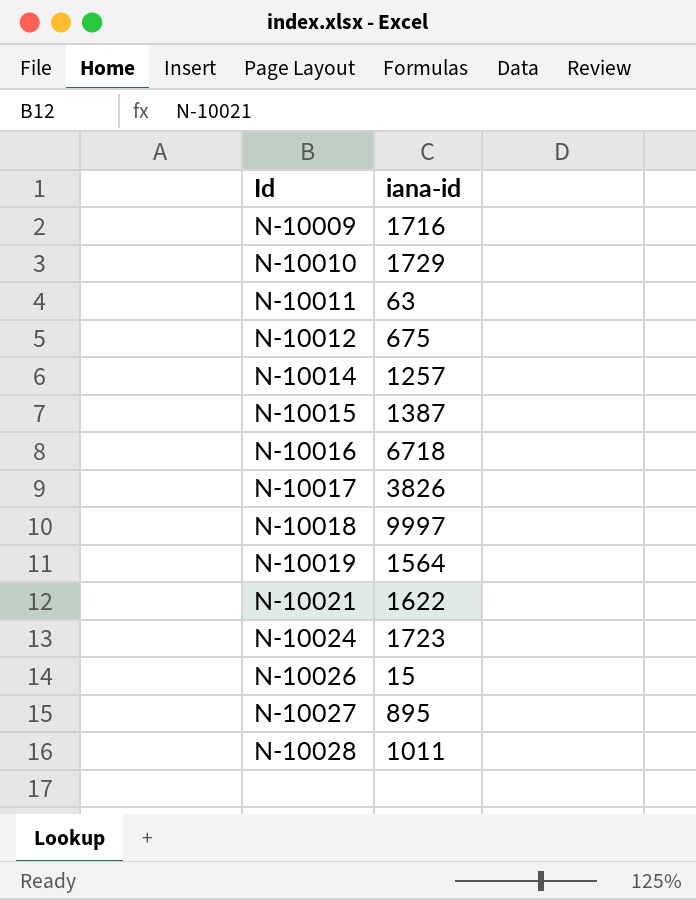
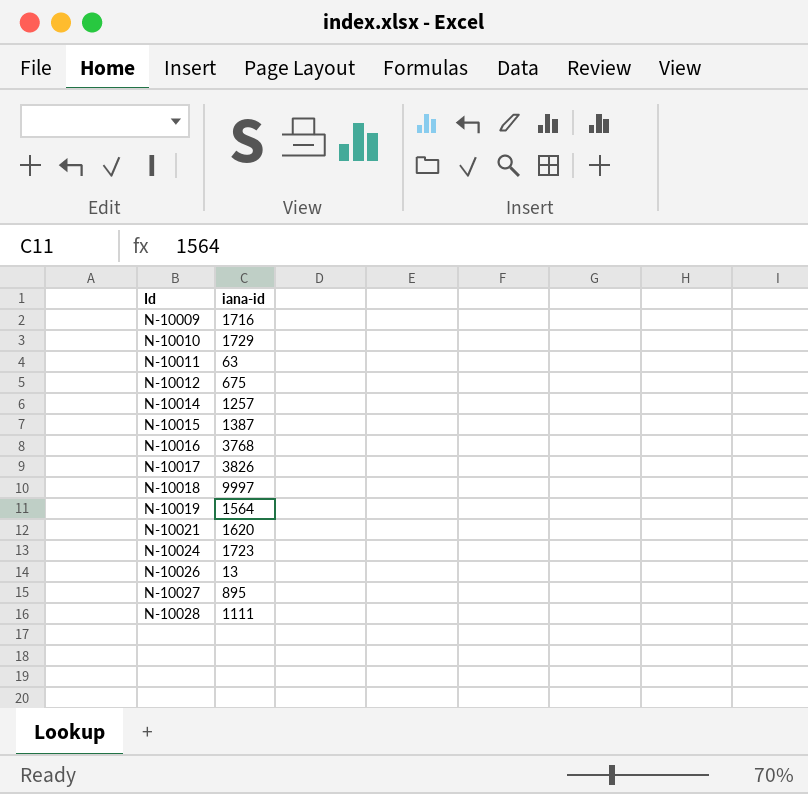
N-10016 | iana-id: 6718 -> 3768
N-10021 | iana-id: 1622 -> 1620
N-10026 | iana-id: 15 -> 13
N-10028 | iana-id: 1011 -> 1111

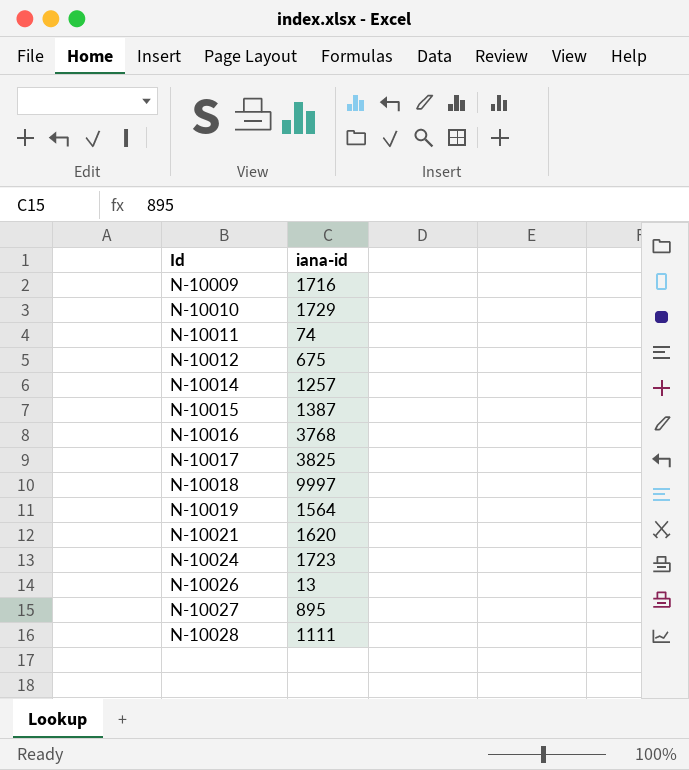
N-10011 | iana-id: 63 -> 74
N-10017 | iana-id: 3826 -> 3825

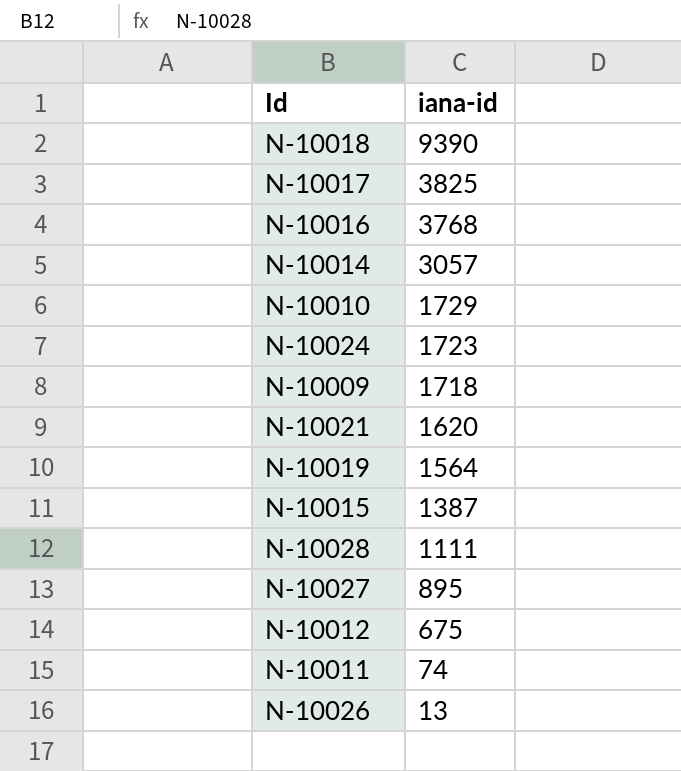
row order: Id ascending -> iana-id descending
N-10018 | iana-id: 9997 -> 9390
N-10014 | iana-id: 1257 -> 3057
N-10009 | iana-id: 1716 -> 1718

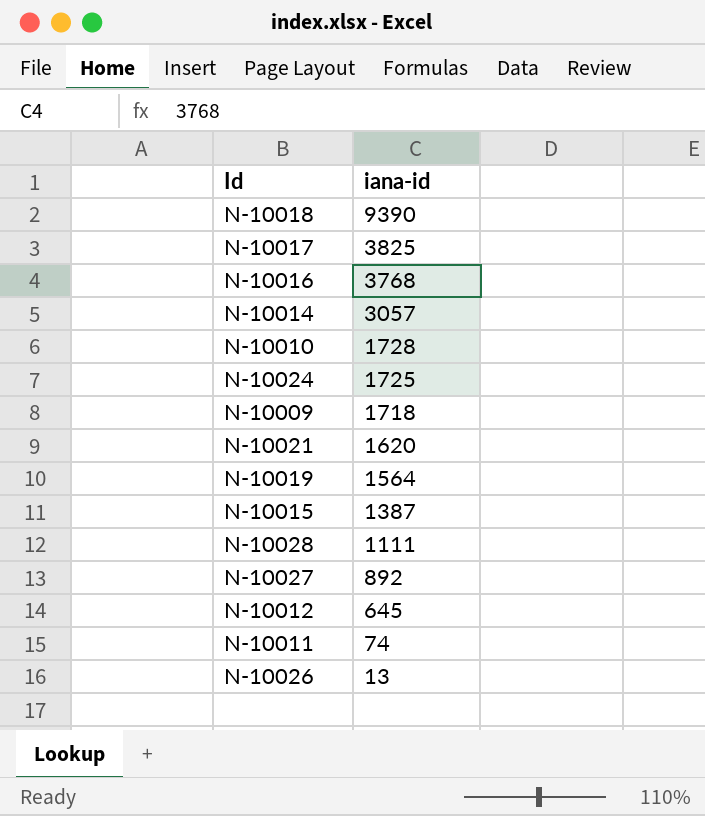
N-10010 | iana-id: 1729 -> 1728
N-10024 | iana-id: 1723 -> 1725
N-10027 | iana-id: 895 -> 892
N-10012 | iana-id: 675 -> 645

